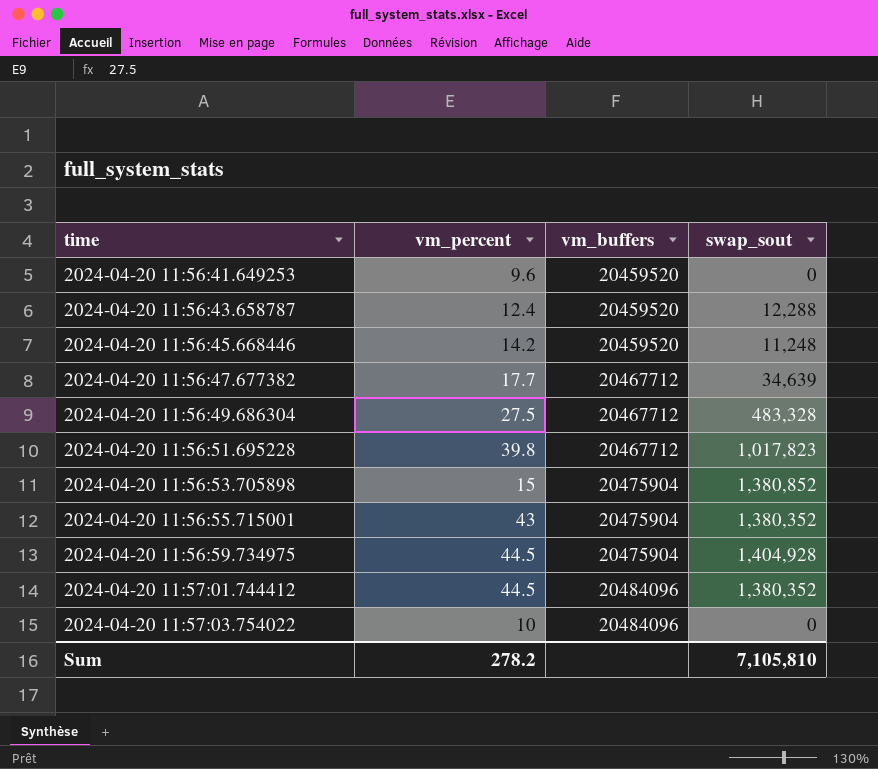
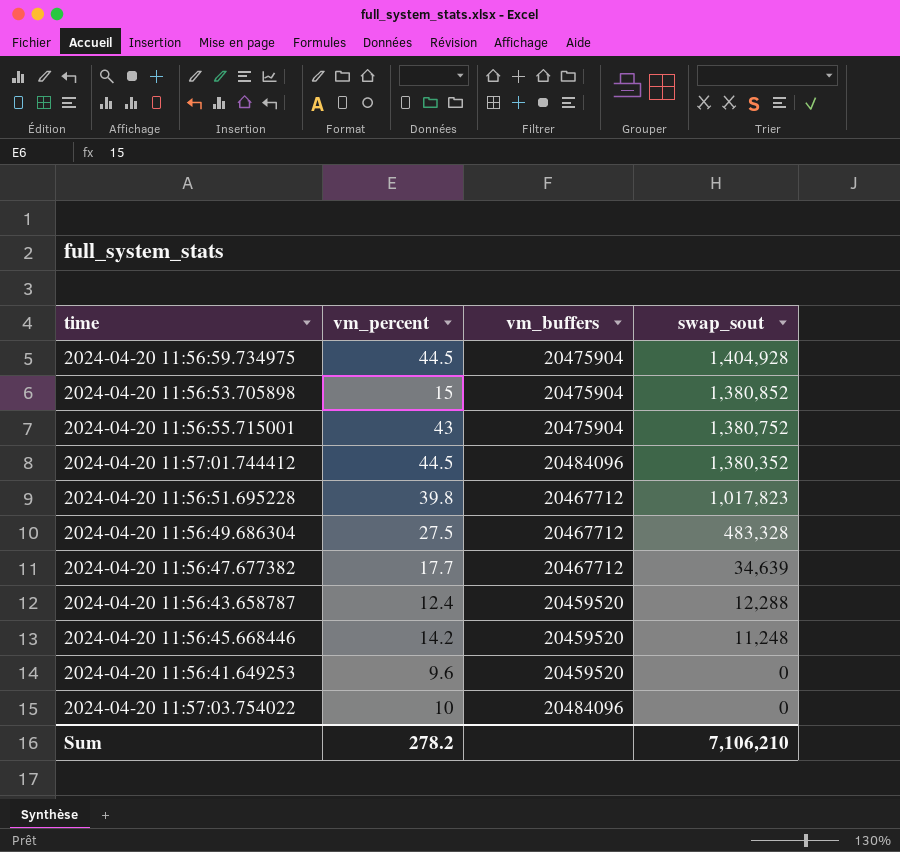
row order: time ascending -> swap_sout descending
2024-04-20 11:56:55.715001 | swap_sout: 1,380,352 -> 1,380,752
Sum | swap_sout: 7,105,810 -> 7,106,210

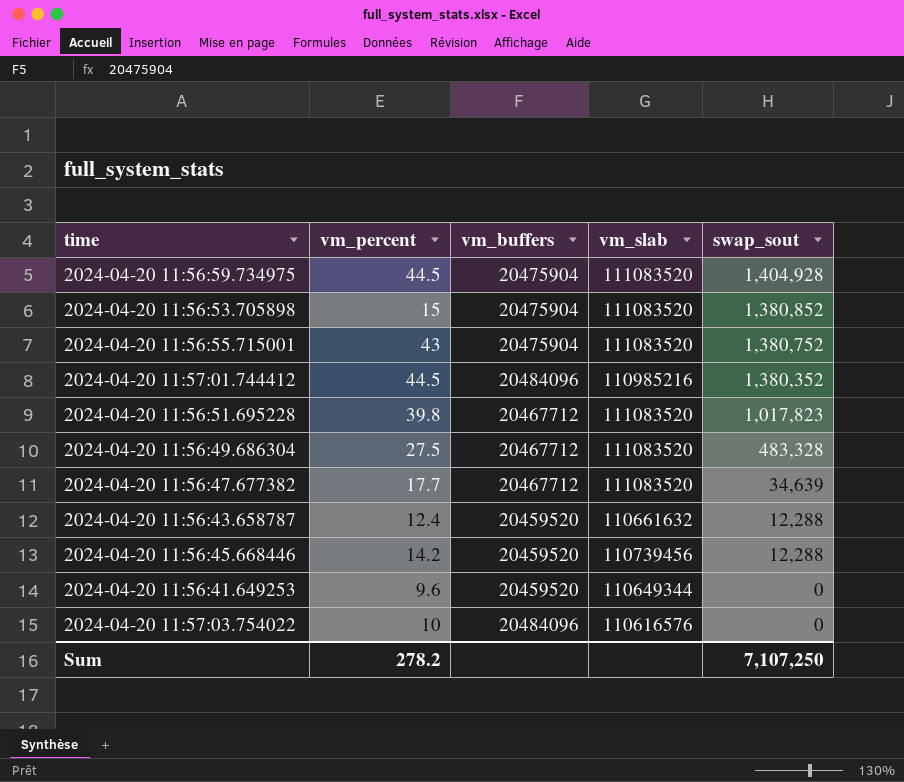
column vm_slab | position: none -> 4
2024-04-20 11:56:45.668446 | swap_sout: 11,248 -> 12,288
Sum | swap_sout: 7,106,210 -> 7,107,250

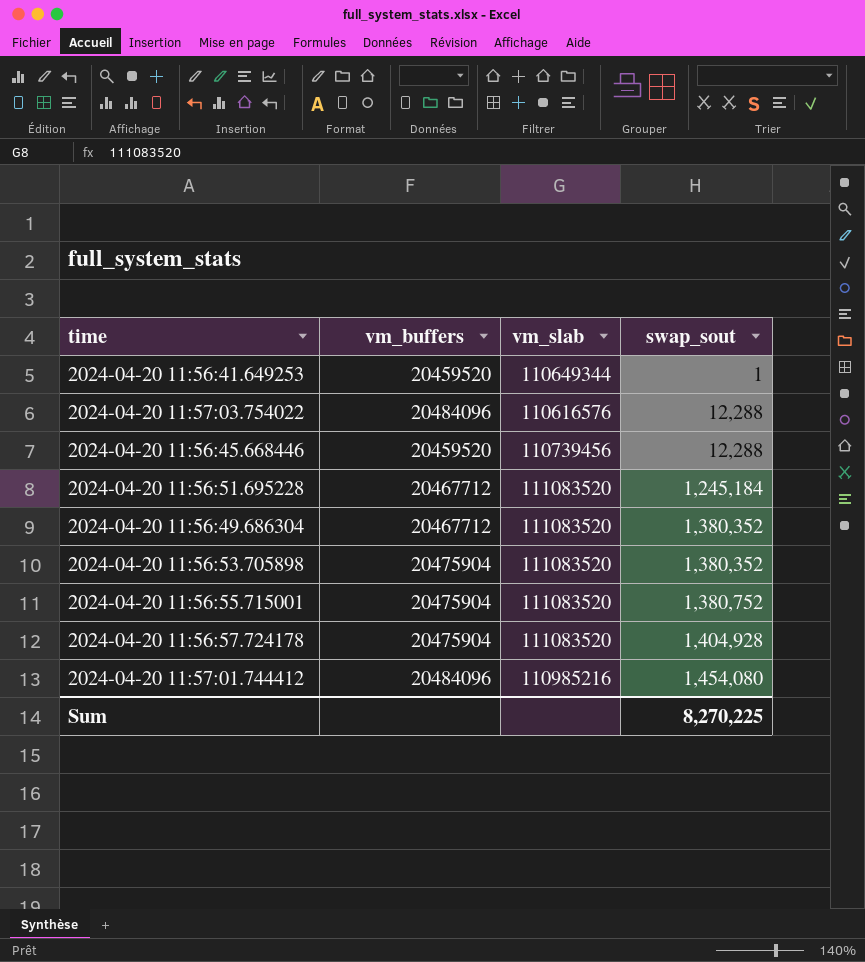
row order: swap_sout descending -> swap_sout ascending
column vm_percent | position: 2 -> none
row 2024-04-20 11:56:59.734975: 44.5 | 20475904 | 111083520 | 1,404,928 -> none
row 2024-04-20 11:56:47.677382: 17.7 | 20467712 | 111083520 | 34,639 -> none
row 2024-04-20 11:56:43.658787: 12.4 | 20459520 | 110661632 | 12,288 -> none
2024-04-20 11:56:41.649253 | swap_sout: 0 -> 1
2024-04-20 11:57:03.754022 | swap_sout: 0 -> 12,288
2024-04-20 11:56:51.695228 | swap_sout: 1,017,823 -> 1,245,184
2024-04-20 11:56:49.686304 | swap_sout: 483,328 -> 1,380,352
2024-04-20 11:56:53.705898 | swap_sout: 1,380,852 -> 1,380,352
row 2024-04-20 11:56:57.724178: none -> 20475904 | 111083520 | 1,404,928
2024-04-20 11:57:01.744412 | swap_sout: 1,380,352 -> 1,454,080
Sum | swap_sout: 7,107,250 -> 8,270,225

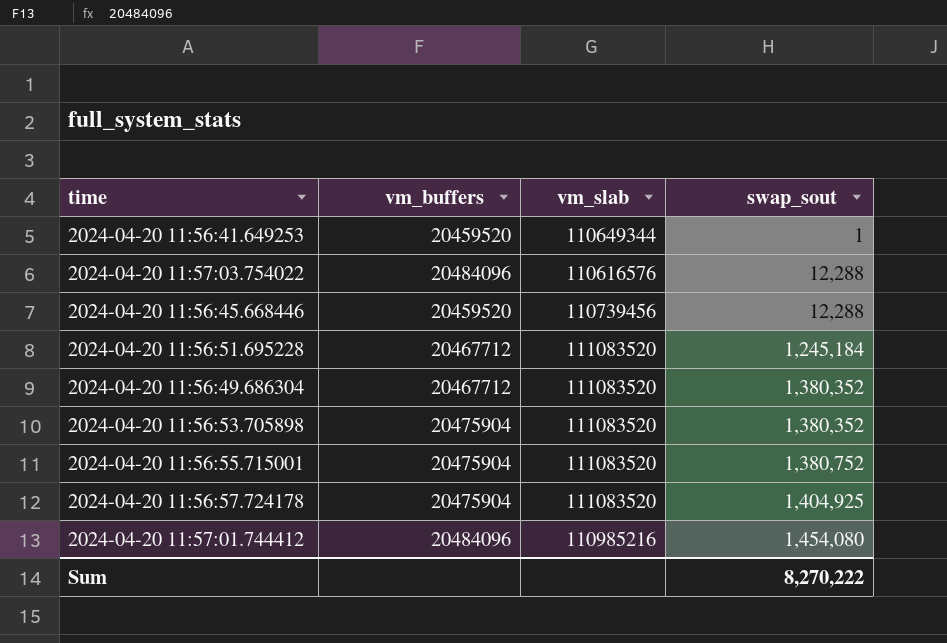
2024-04-20 11:56:57.724178 | swap_sout: 1,404,928 -> 1,404,925
Sum | swap_sout: 8,270,225 -> 8,270,222

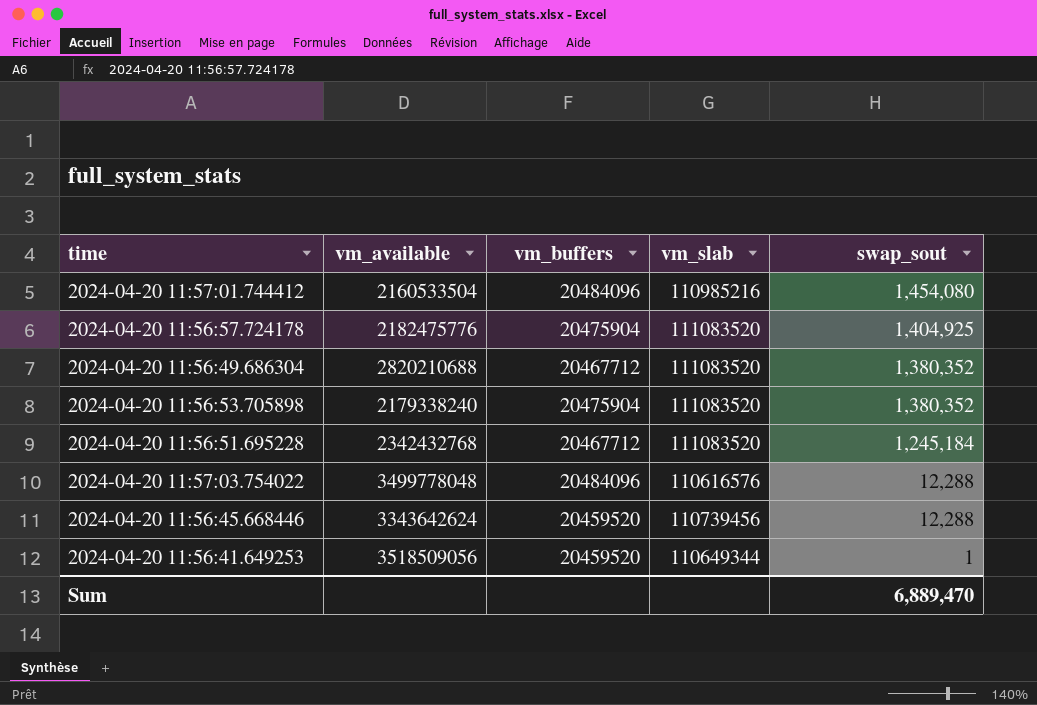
row order: swap_sout ascending -> swap_sout descending
column vm_available | position: none -> 2
row 2024-04-20 11:56:55.715001: 20475904 | 111083520 | 1,380,752 -> none
Sum | swap_sout: 8,270,222 -> 6,889,470

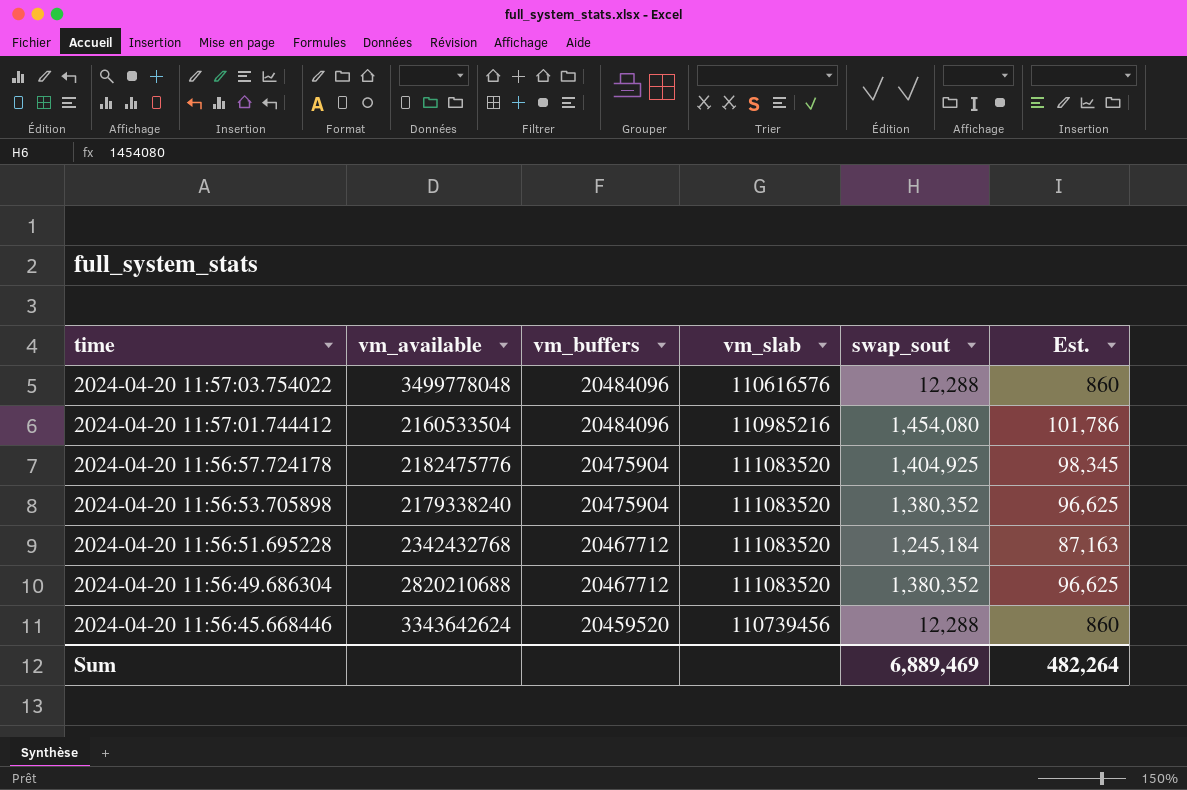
row order: swap_sout descending -> time descending
column Est. | formula: none -> [swap_sout] * 0.07
row 2024-04-20 11:56:41.649253: 3518509056 | 20459520 | 110649344 | 1 -> none
Sum | swap_sout: 6,889,470 -> 6,889,469

